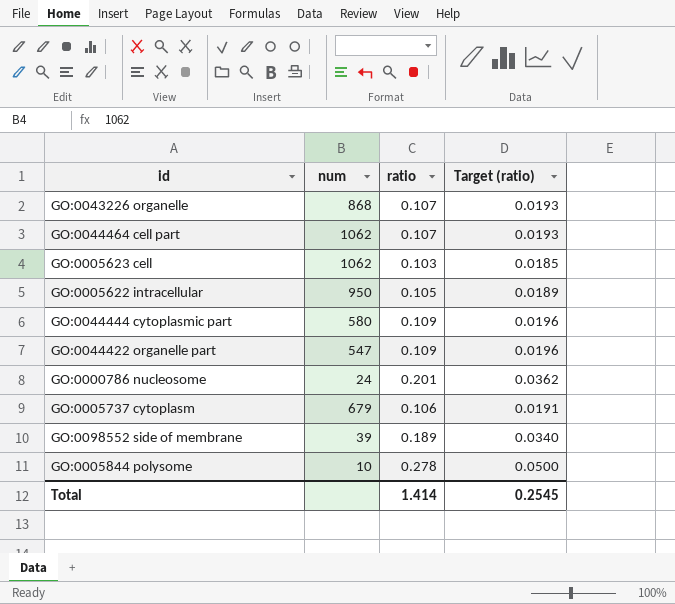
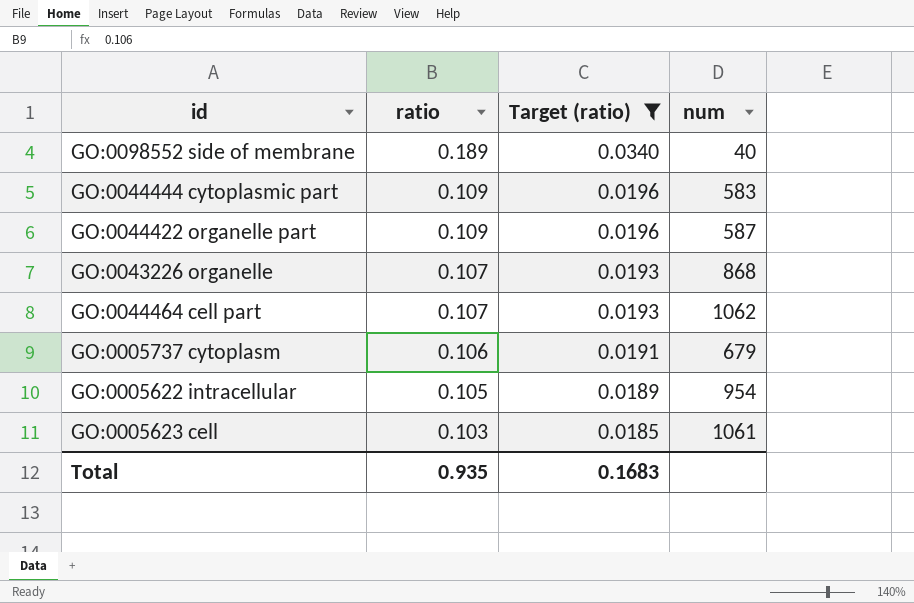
filter: none -> Target (ratio) <= 0.0340
row order: none -> ratio descending
column num | position: 2 -> 4
GO:0098552 side of membrane | num: 39 -> 40
GO:0044444 cytoplasmic part | num: 580 -> 583
GO:0044422 organelle part | num: 547 -> 587
GO:0005622 intracellular | num: 950 -> 954
GO:0005623 cell | num: 1062 -> 1061
Total | ratio: 1.414 -> 0.935
Total | Target (ratio): 0.2545 -> 0.1683

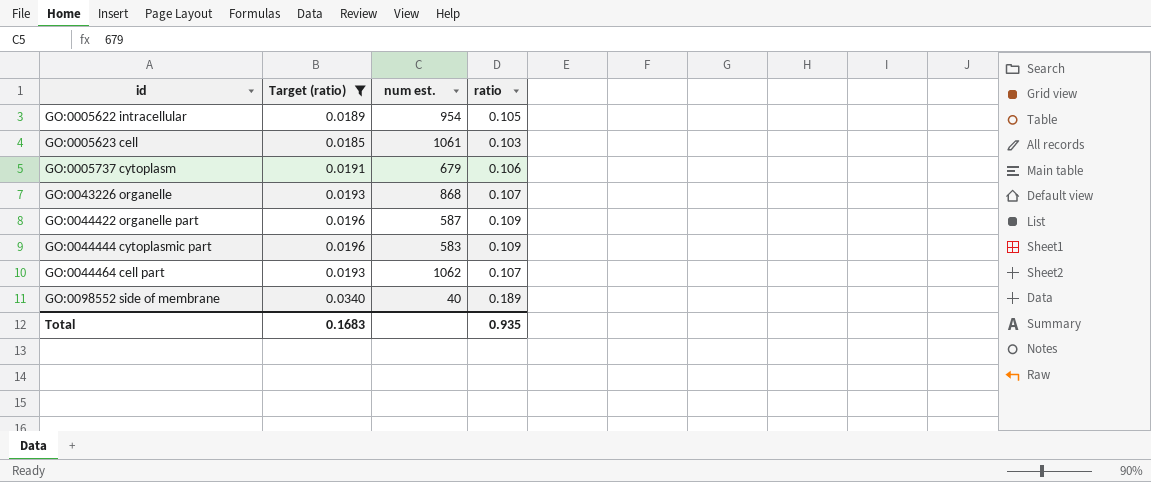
row order: ratio descending -> id ascending
column name: num -> num est.
column ratio | position: 2 -> 4

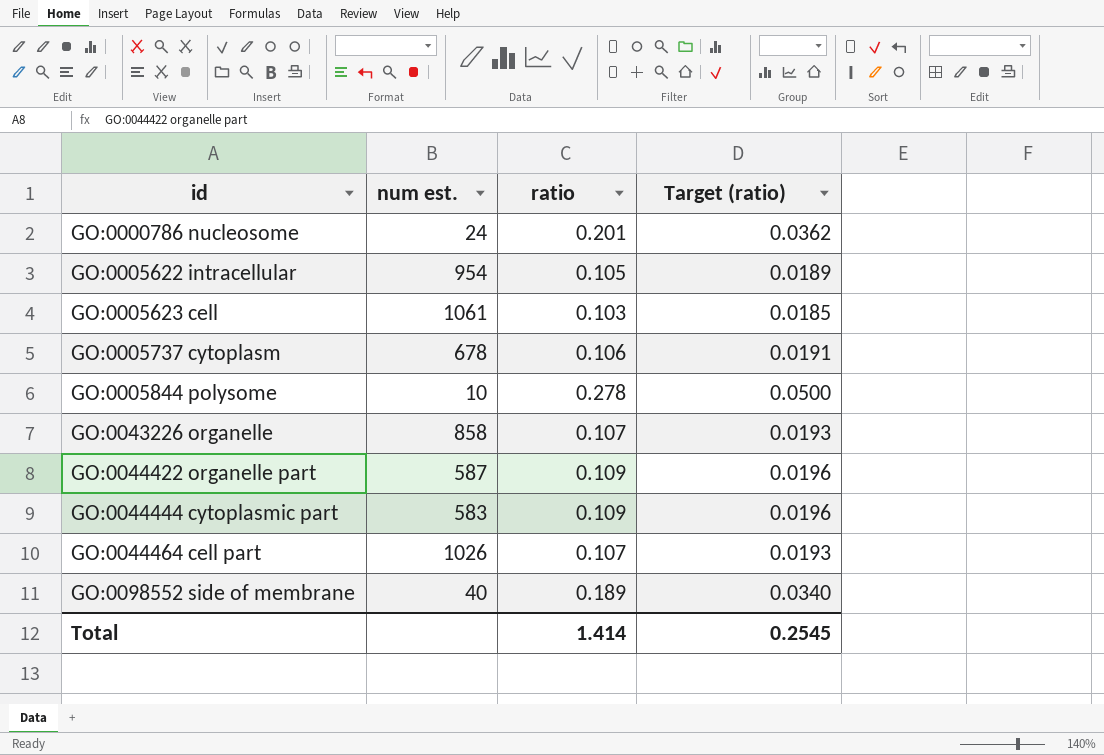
filter: Target (ratio) <= 0.0340 -> none
column Target (ratio) | position: 2 -> 4
GO:0005737 cytoplasm | num est.: 679 -> 678
GO:0043226 organelle | num est.: 868 -> 858
GO:0044464 cell part | num est.: 1062 -> 1026
Total | ratio: 0.935 -> 1.414
Total | Target (ratio): 0.1683 -> 0.2545

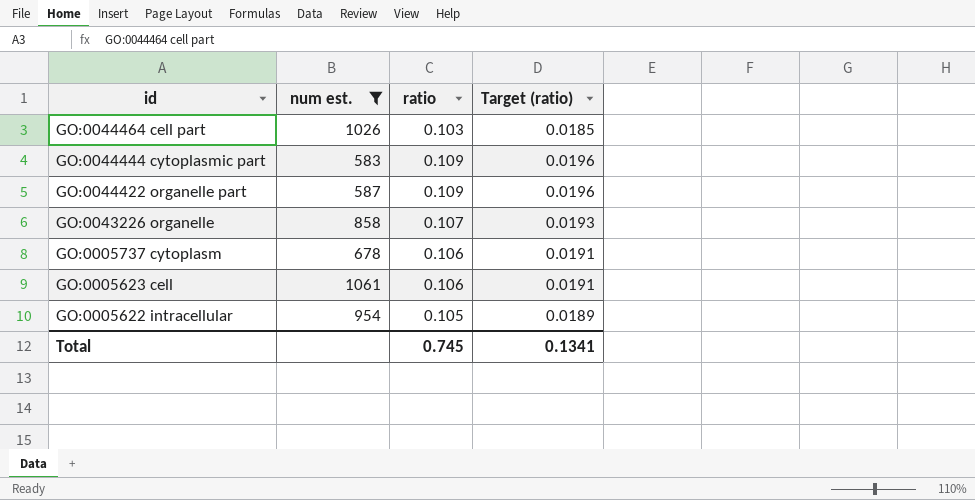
filter: none -> num est. >= 583
row order: id ascending -> id descending
GO:0044464 cell part | ratio: 0.107 -> 0.103
GO:0044464 cell part | Target (ratio): 0.0193 -> 0.0185
GO:0005623 cell | ratio: 0.103 -> 0.106
GO:0005623 cell | Target (ratio): 0.0185 -> 0.0191
Total | ratio: 1.414 -> 0.745
Total | Target (ratio): 0.2545 -> 0.1341

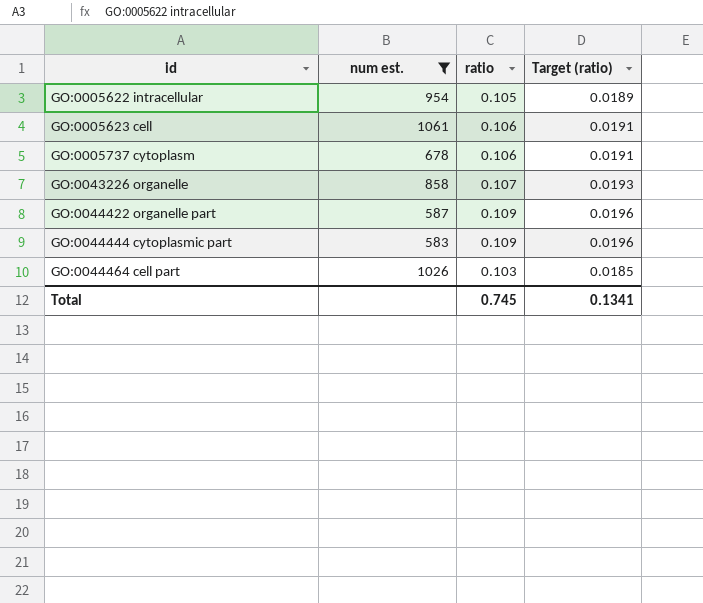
row order: id descending -> id ascending

